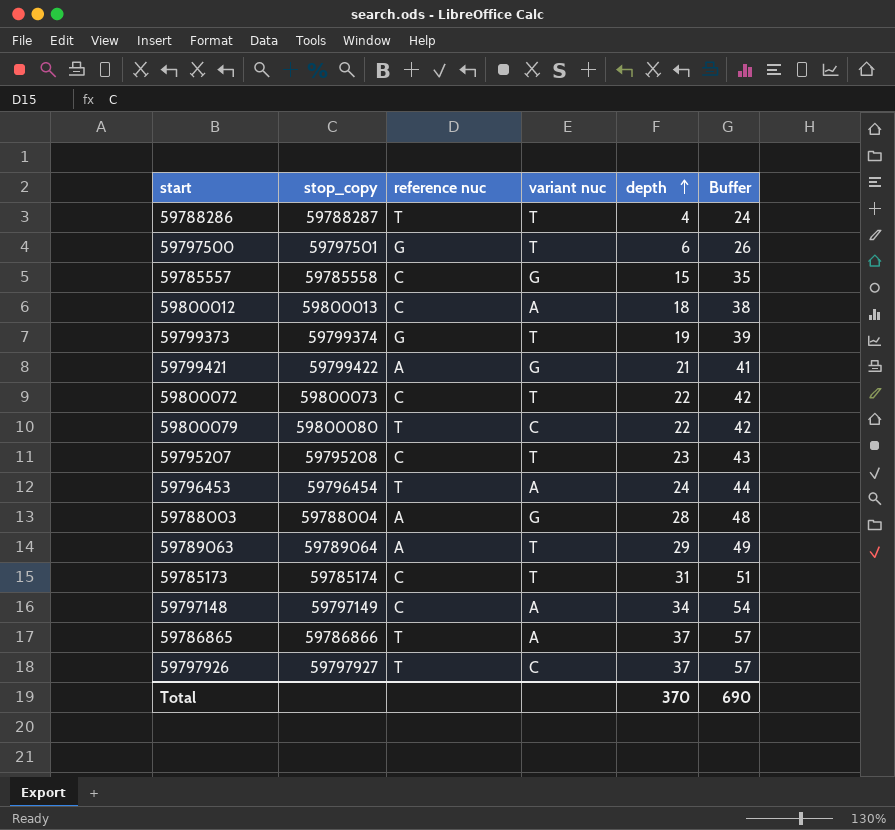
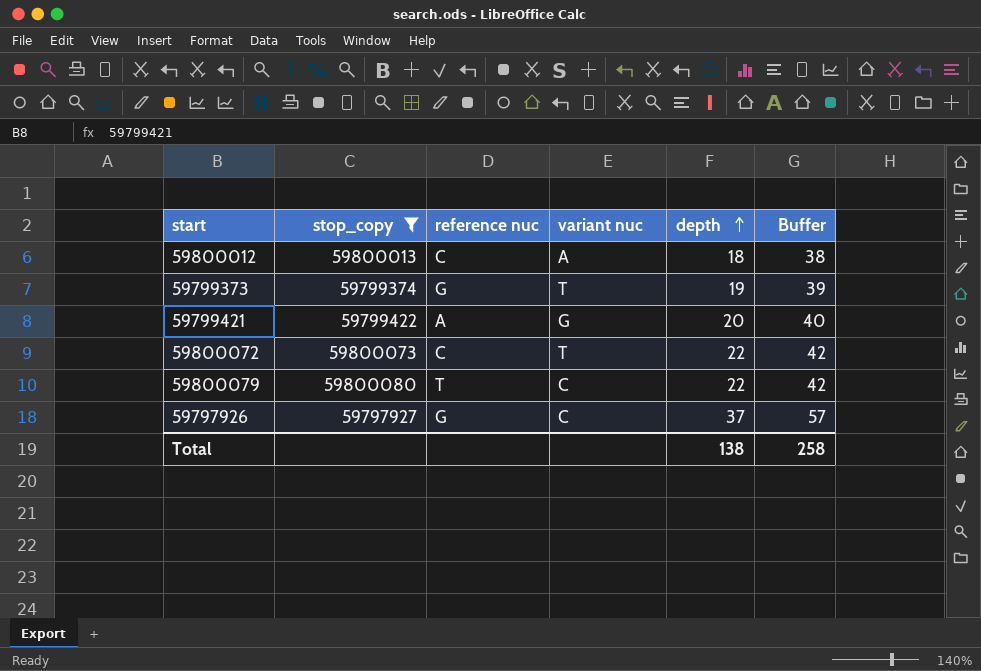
filter: none -> stop_copy >= 59797927
59799421 | depth: 21 -> 20
59799421 | Buffer: 41 -> 40
59797926 | reference nuc: T -> G
Total | depth: 370 -> 138
Total | Buffer: 690 -> 258

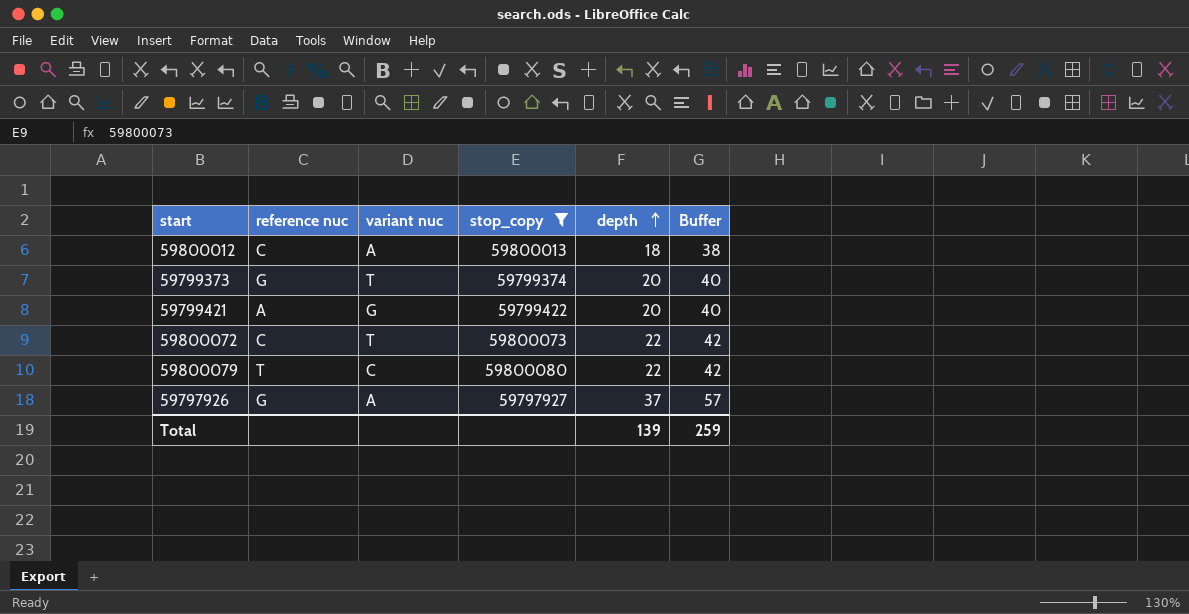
column stop_copy | position: 2 -> 4
59799373 | depth: 19 -> 20
59799373 | Buffer: 39 -> 40
59797926 | variant nuc: C -> A
Total | depth: 138 -> 139
Total | Buffer: 258 -> 259

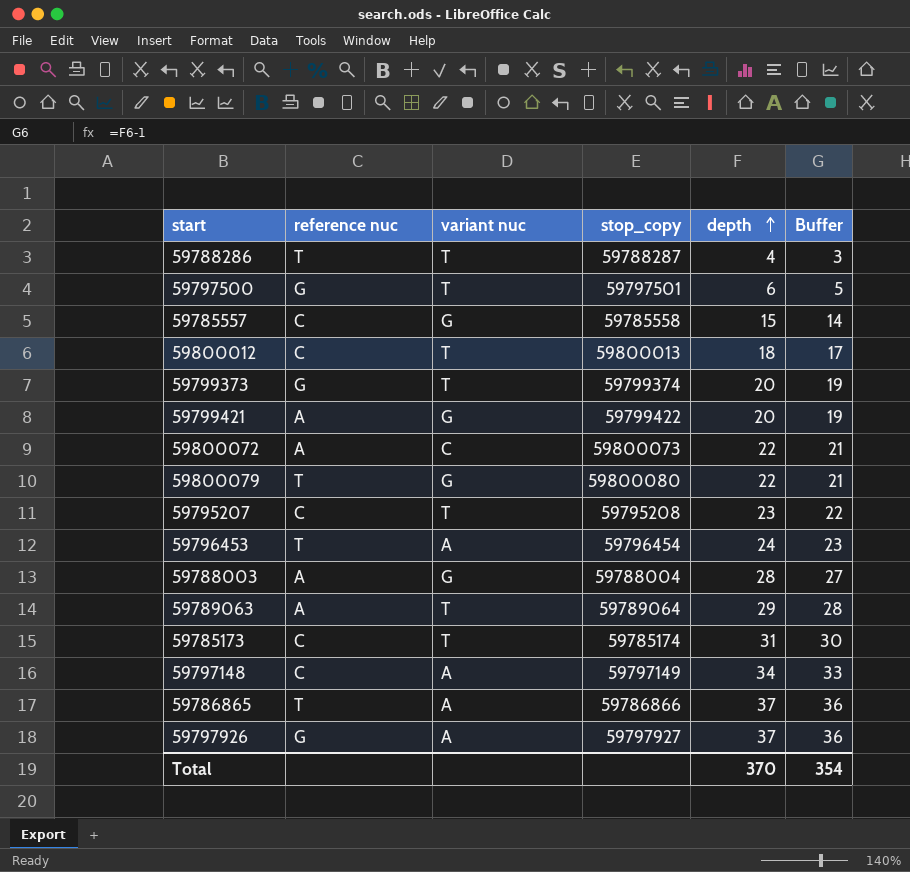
filter: stop_copy >= 59797927 -> none
column Buffer | formula: [depth] + 20 -> [depth] - 1
59800012 | variant nuc: A -> T
59800072 | reference nuc: C -> A
59800072 | variant nuc: T -> C
59800079 | variant nuc: C -> G
Total | depth: 139 -> 370
Total | Buffer: 259 -> 354

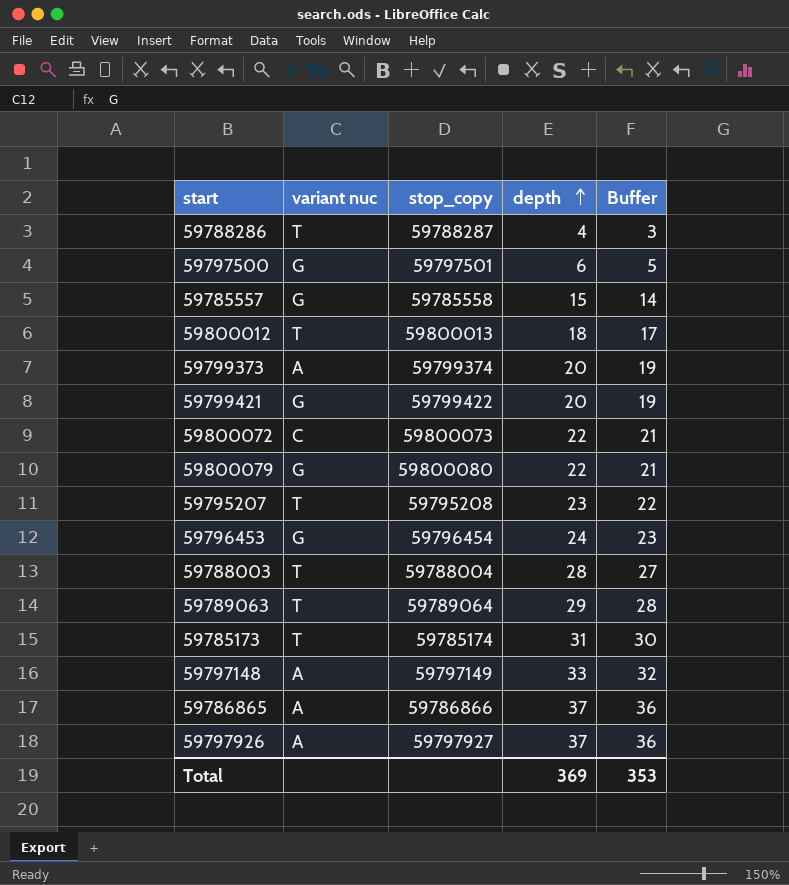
column reference nuc | position: 2 -> none
59797500 | variant nuc: T -> G
59799373 | variant nuc: T -> A
59796453 | variant nuc: A -> G
59788003 | variant nuc: G -> T
59797148 | depth: 34 -> 33
59797148 | Buffer: 33 -> 32
Total | depth: 370 -> 369
Total | Buffer: 354 -> 353

